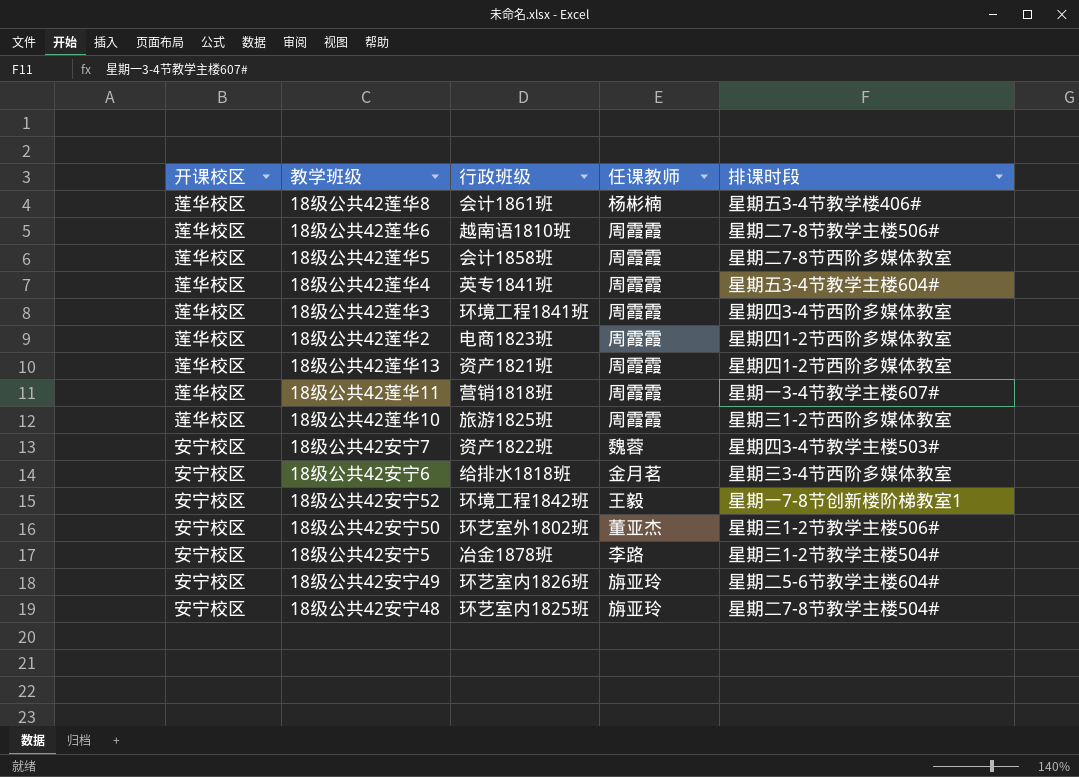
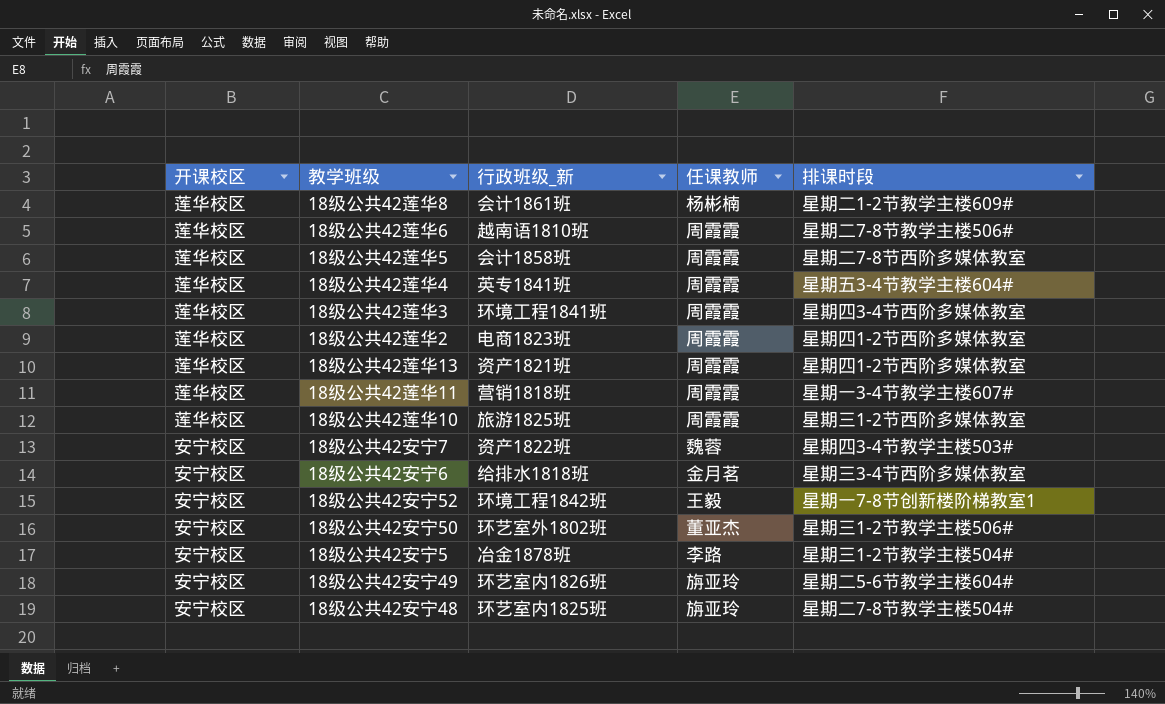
column name: 行政班级 -> 行政班级_新
18级公共42莲华8 | 排课时段: 星期五3-4节教学楼406# -> 星期二1-2节教学主楼609#

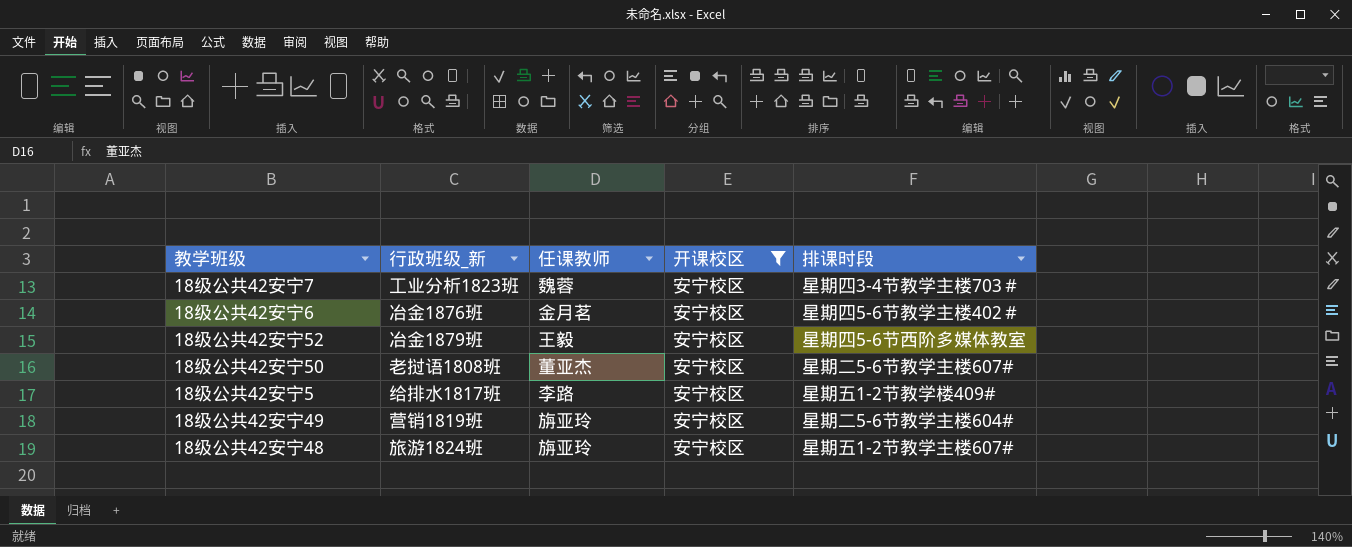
filter: none -> 开课校区 = 安宁校区
column 开课校区 | position: 1 -> 4
18级公共42安宁7 | 行政班级_新: 资产1822班 -> 工业分析1823班
18级公共42安宁7 | 排课时段: 星期四3-4节教学主楼503# -> 星期四3-4节教学主楼703＃
18级公共42安宁6 | 行政班级_新: 给排水1818班 -> 冶金1876班
18级公共42安宁6 | 排课时段: 星期三3-4节西阶多媒体教室 -> 星期四5-6节教学主楼402＃
18级公共42安宁52 | 行政班级_新: 环境工程1842班 -> 冶金1879班
18级公共42安宁52 | 排课时段: 星期一7-8节创新楼阶梯教室1 -> 星期四5-6节西阶多媒体教室
18级公共42安宁50 | 行政班级_新: 环艺室外1802班 -> 老挝语1808班
18级公共42安宁50 | 排课时段: 星期三1-2节教学主楼506# -> 星期二5-6节教学主楼607#
18级公共42安宁5 | 行政班级_新: 冶金1878班 -> 给排水1817班
18级公共42安宁5 | 排课时段: 星期三1-2节教学主楼504# -> 星期五1-2节教学楼409#
18级公共42安宁49 | 行政班级_新: 环艺室内1826班 -> 营销1819班
18级公共42安宁48 | 行政班级_新: 环艺室内1825班 -> 旅游1824班
18级公共42安宁48 | 排课时段: 星期二7-8节教学主楼504# -> 星期五1-2节教学主楼607#

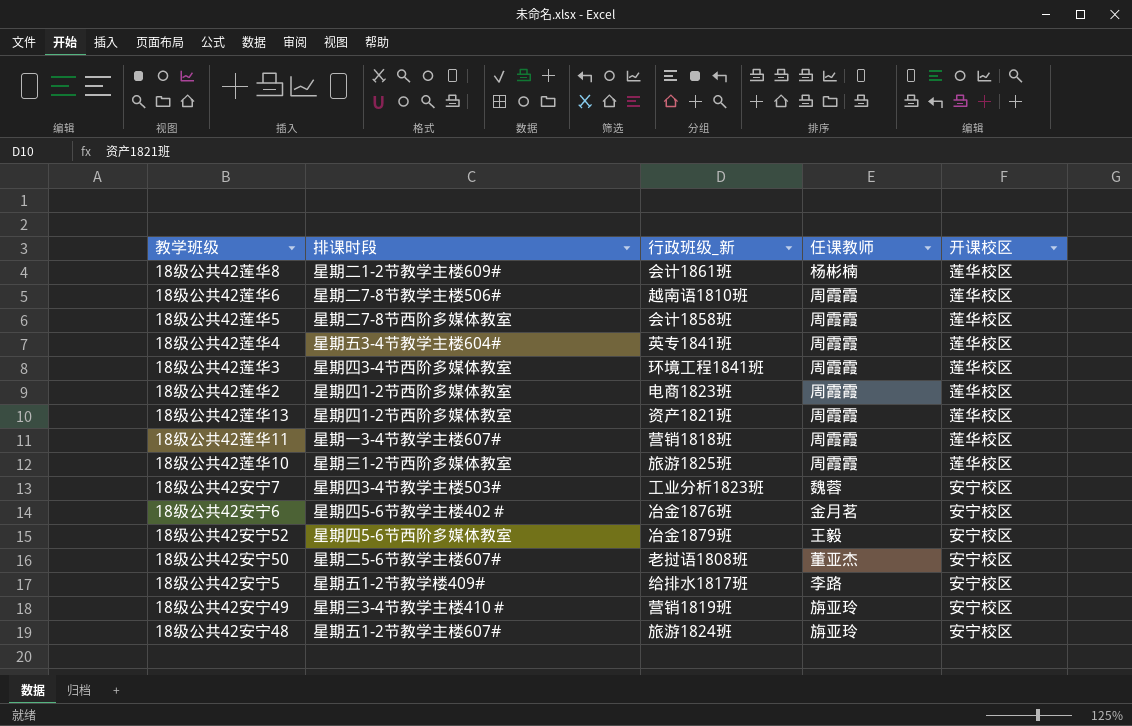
filter: 开课校区 = 安宁校区 -> none
column 排课时段 | position: 5 -> 2
18级公共42安宁7 | 排课时段: 星期四3-4节教学主楼703＃ -> 星期四3-4节教学主楼503#
18级公共42安宁49 | 排课时段: 星期二5-6节教学主楼604# -> 星期三3-4节教学主楼410＃

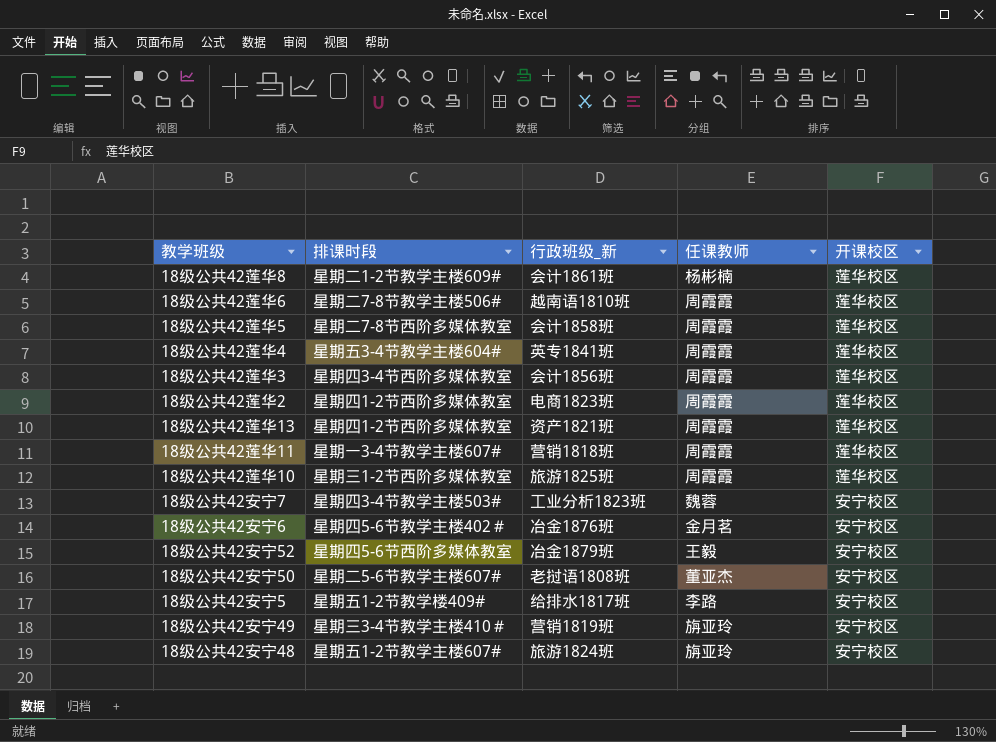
18级公共42莲华3 | 行政班级_新: 环境工程1841班 -> 会计1856班

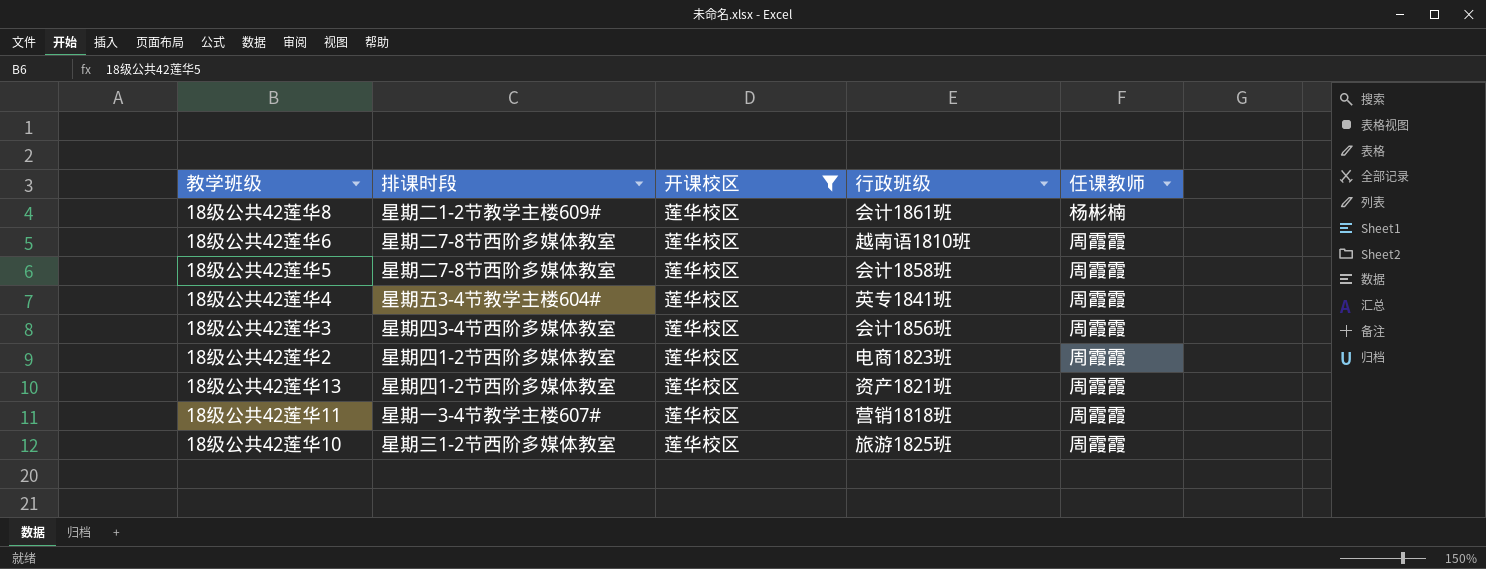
filter: none -> 开课校区 = 莲华校区
column 开课校区 | position: 5 -> 3
column name: 行政班级_新 -> 行政班级
18级公共42莲华6 | 排课时段: 星期二7-8节教学主楼506# -> 星期二7-8节西阶多媒体教室

